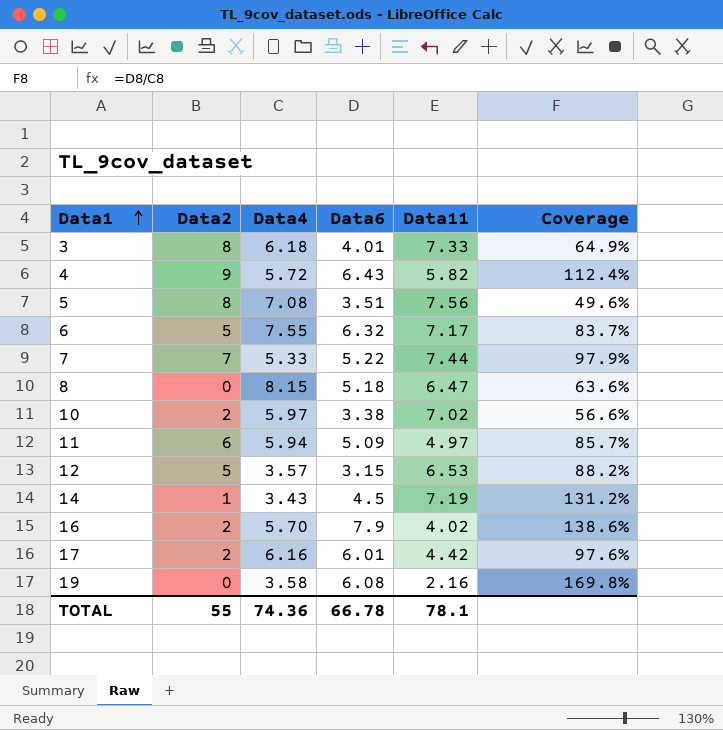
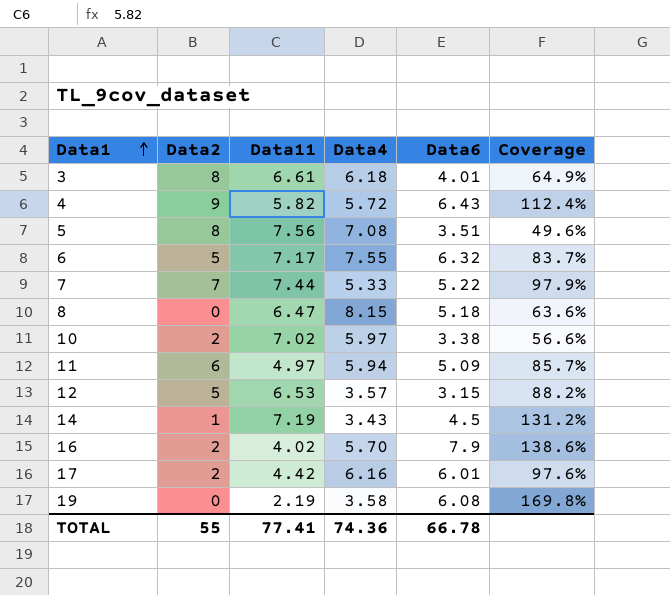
column Data11 | position: 5 -> 3
3 | Data11: 7.33 -> 6.61
19 | Data11: 2.16 -> 2.19
TOTAL | Data11: 78.1 -> 77.41

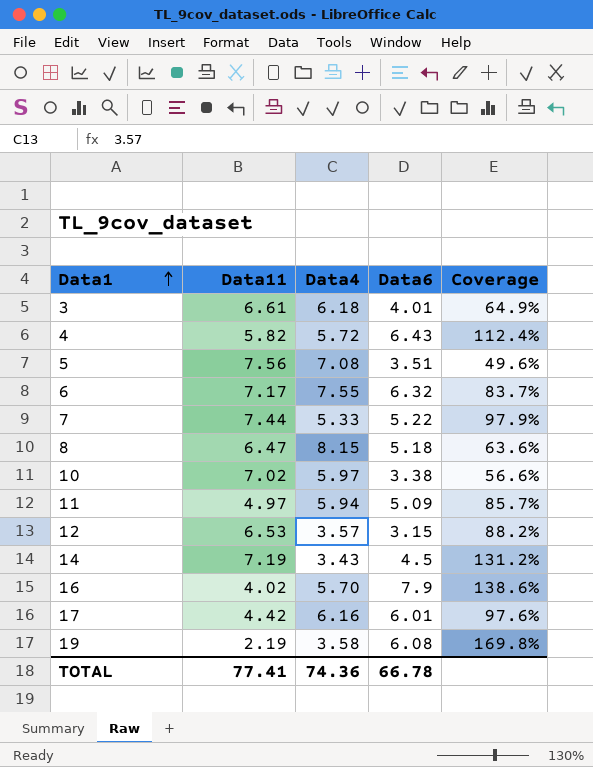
column Data2 | position: 2 -> none

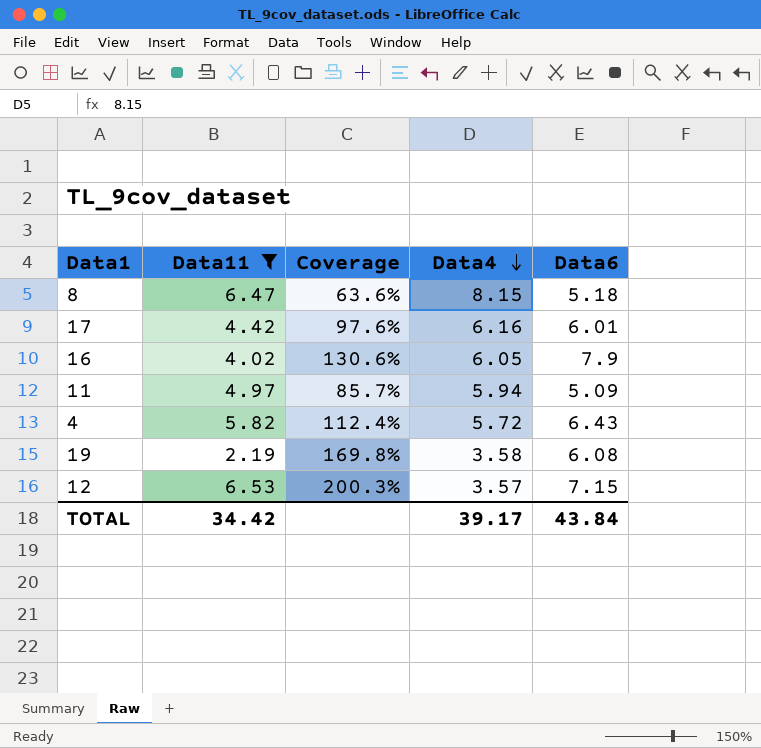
filter: none -> Data11 <= 6.53
row order: Data1 ascending -> Data4 descending
column Coverage | position: 5 -> 3
16 | Coverage: 138.6% -> 130.6%
16 | Data4: 5.70 -> 6.05
12 | Coverage: 88.2% -> 200.3%
12 | Data6: 3.15 -> 7.15
TOTAL | Data11: 77.41 -> 34.42
TOTAL | Data4: 74.36 -> 39.17
TOTAL | Data6: 66.78 -> 43.84

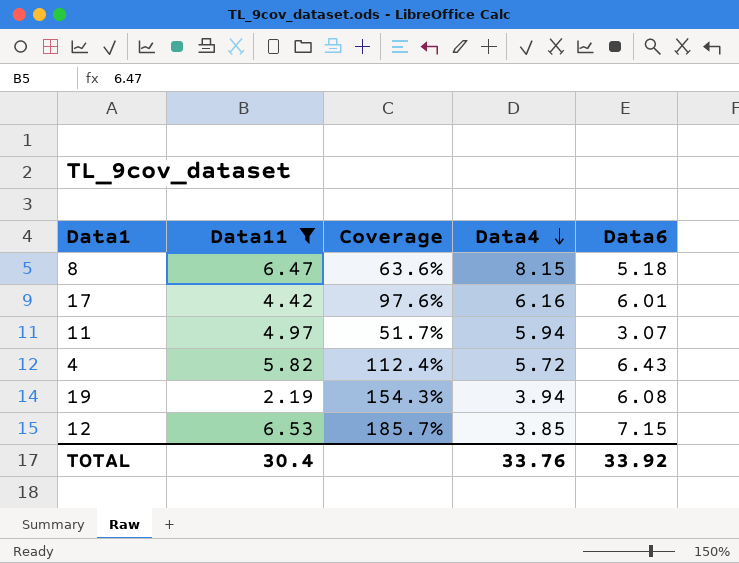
row 16: 4.02 | 130.6% | 6.05 | 7.9 -> none
11 | Coverage: 85.7% -> 51.7%
11 | Data6: 5.09 -> 3.07
19 | Coverage: 169.8% -> 154.3%
19 | Data4: 3.58 -> 3.94
12 | Coverage: 200.3% -> 185.7%
12 | Data4: 3.57 -> 3.85
TOTAL | Data11: 34.42 -> 30.4
TOTAL | Data4: 39.17 -> 33.76
TOTAL | Data6: 43.84 -> 33.92

